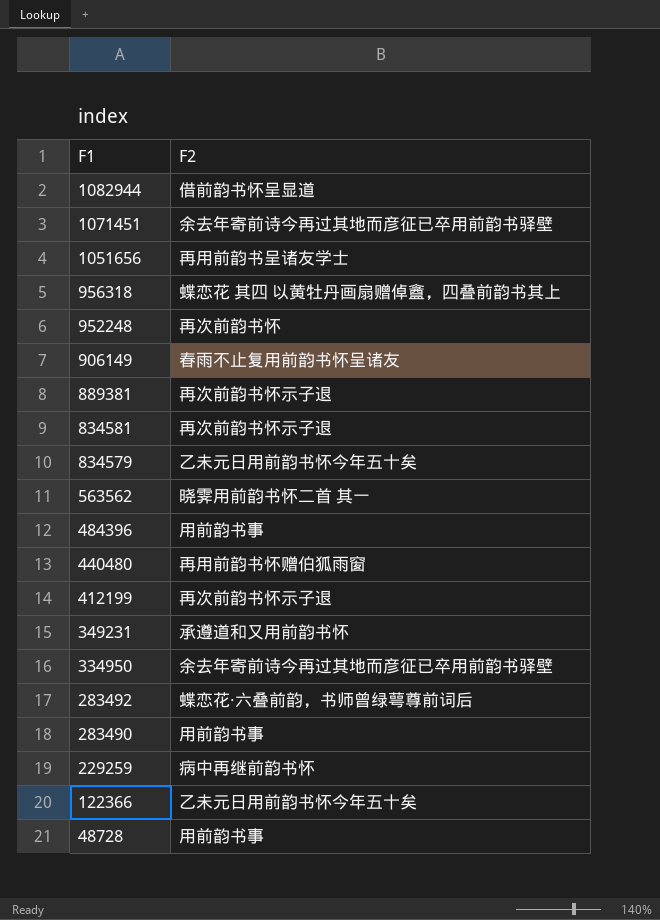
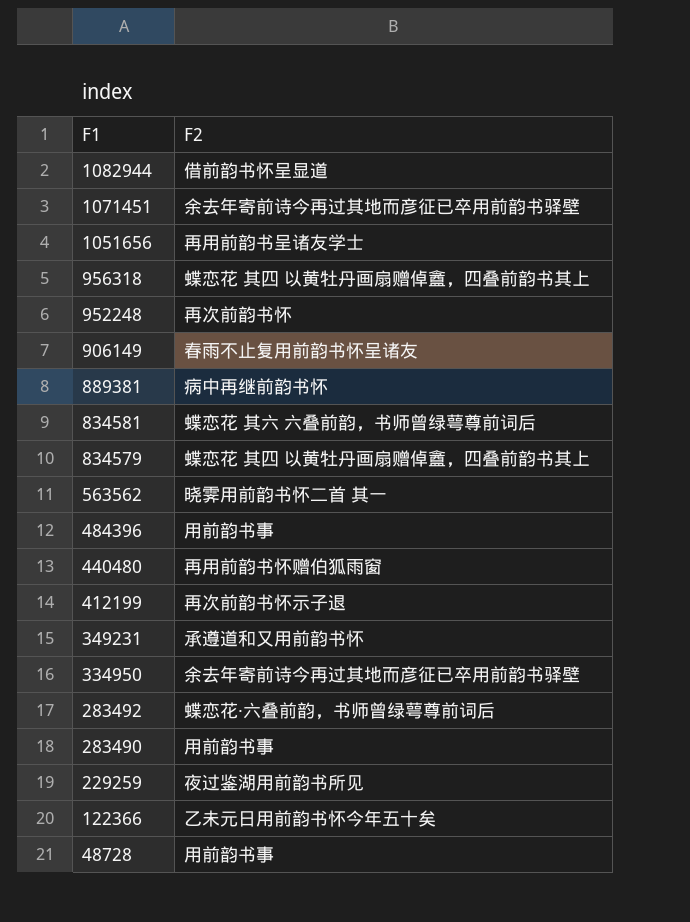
889381 | F2: 再次前韵书怀示子退 -> 病中再继前韵书怀
834581 | F2: 再次前韵书怀示子退 -> 蝶恋花 其六 六叠前韵，书师曾绿萼尊前词后
834579 | F2: 乙未元日用前韵书怀今年五十矣 -> 蝶恋花 其四 以黄牡丹画扇赠倬盦，四叠前韵书其上
229259 | F2: 病中再继前韵书怀 -> 夜过鉴湖用前韵书所见

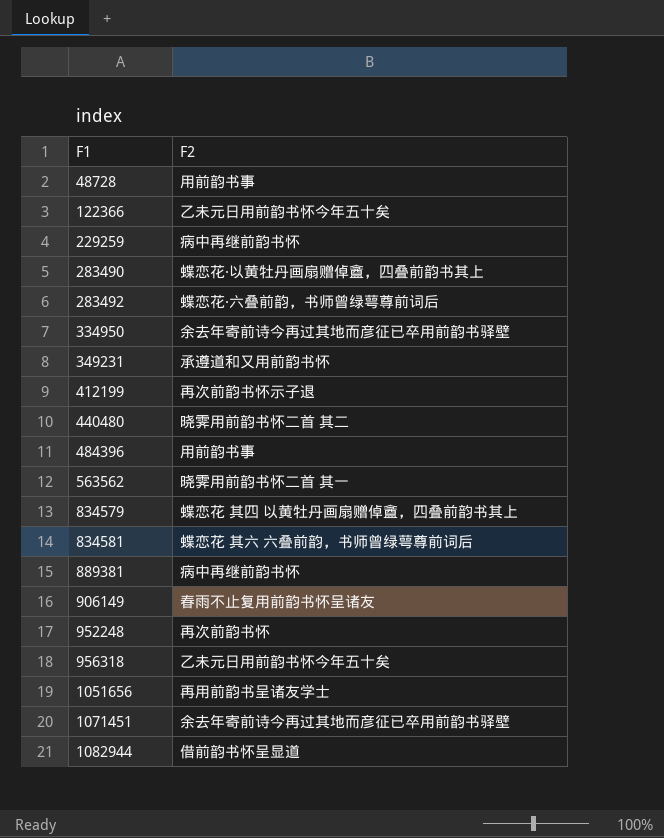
row order: F1 descending -> F1 ascending
229259 | F2: 夜过鉴湖用前韵书所见 -> 病中再继前韵书怀
283490 | F2: 用前韵书事 -> 蝶恋花·以黄牡丹画扇赠倬盦，四叠前韵书其上
440480 | F2: 再用前韵书怀赠伯狐雨窗 -> 晓霁用前韵书怀二首 其二
956318 | F2: 蝶恋花 其四 以黄牡丹画扇赠倬盦，四叠前韵书其上 -> 乙未元日用前韵书怀今年五十矣

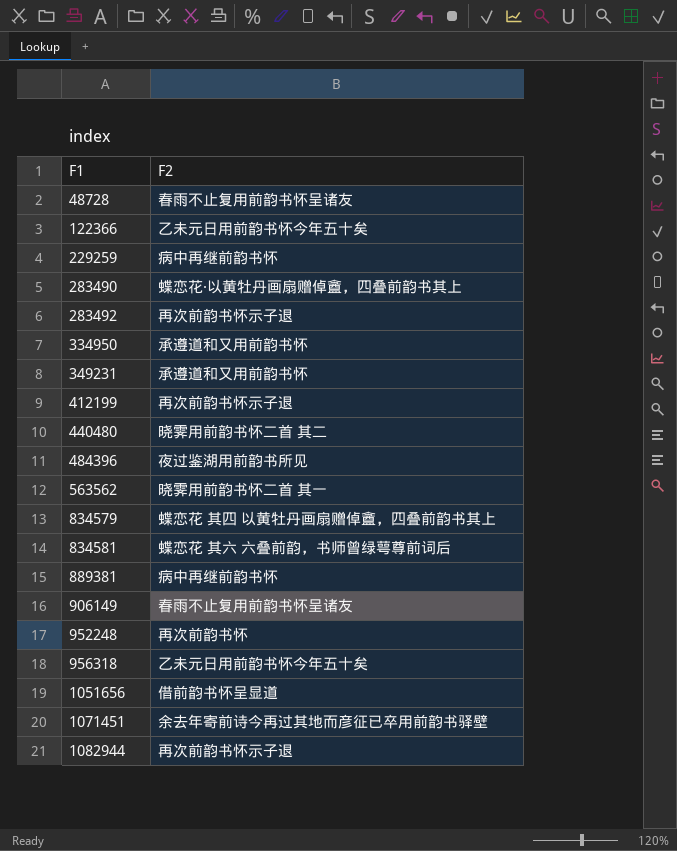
48728 | F2: 用前韵书事 -> 春雨不止复用前韵书怀呈诸友
283492 | F2: 蝶恋花·六叠前韵，书师曾绿萼尊前词后 -> 再次前韵书怀示子退
334950 | F2: 余去年寄前诗今再过其地而彦征已卒用前韵书驿壁 -> 承遵道和又用前韵书怀
484396 | F2: 用前韵书事 -> 夜过鉴湖用前韵书所见
1051656 | F2: 再用前韵书呈诸友学士 -> 借前韵书怀呈显道
1082944 | F2: 借前韵书怀呈显道 -> 再次前韵书怀示子退

